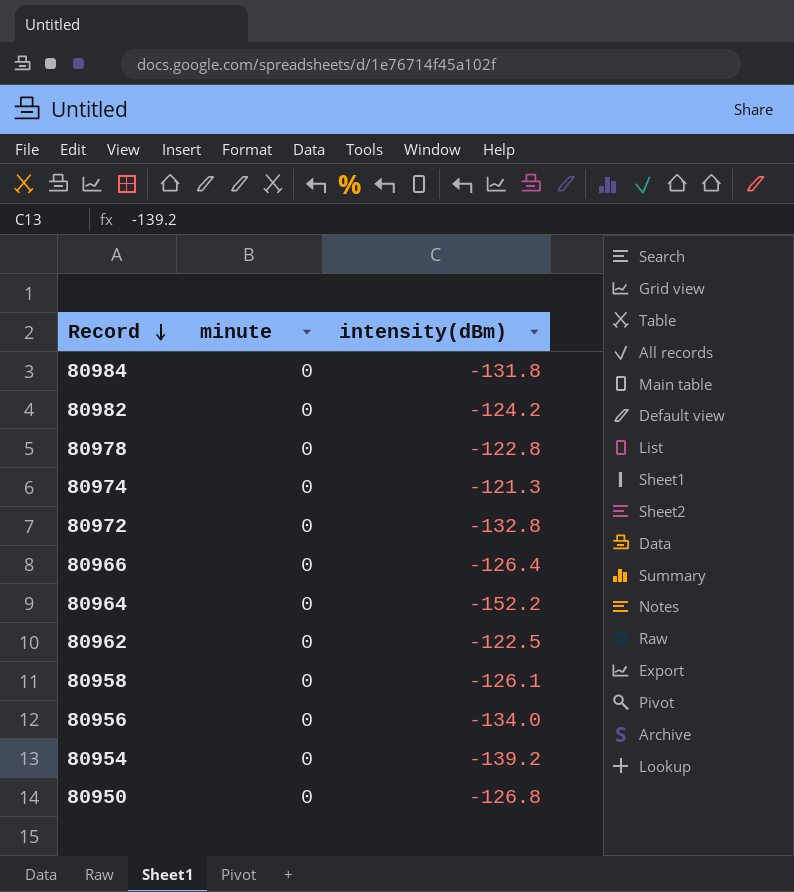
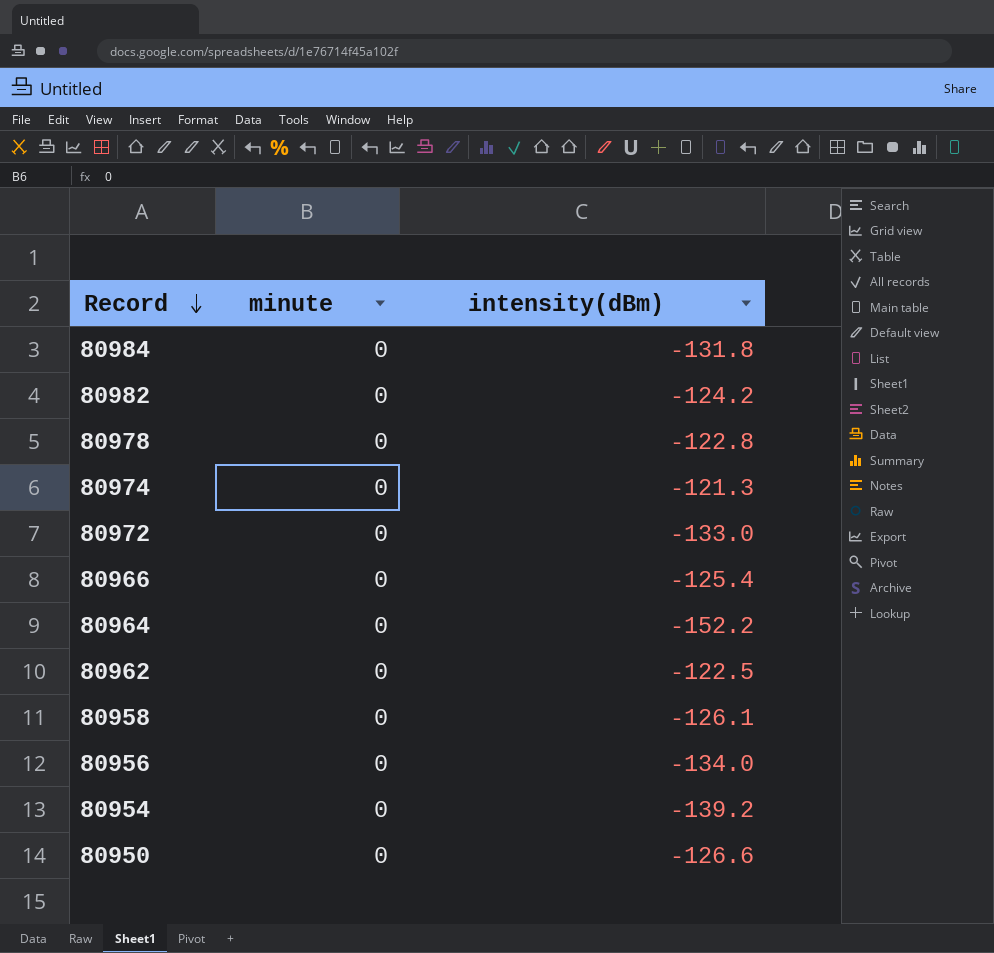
80972 | intensity(dBm): -132.8 -> -133.0
80966 | intensity(dBm): -126.4 -> -125.4
80950 | intensity(dBm): -126.8 -> -126.6

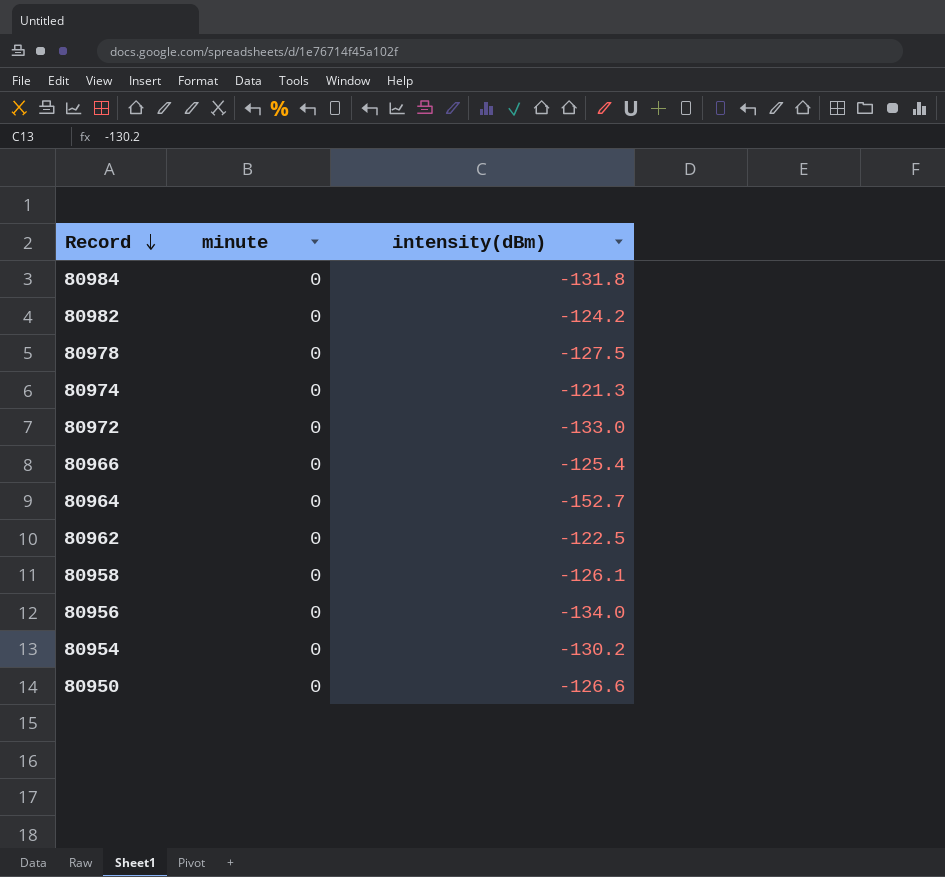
80978 | intensity(dBm): -122.8 -> -127.5
80964 | intensity(dBm): -152.2 -> -152.7
80954 | intensity(dBm): -139.2 -> -130.2

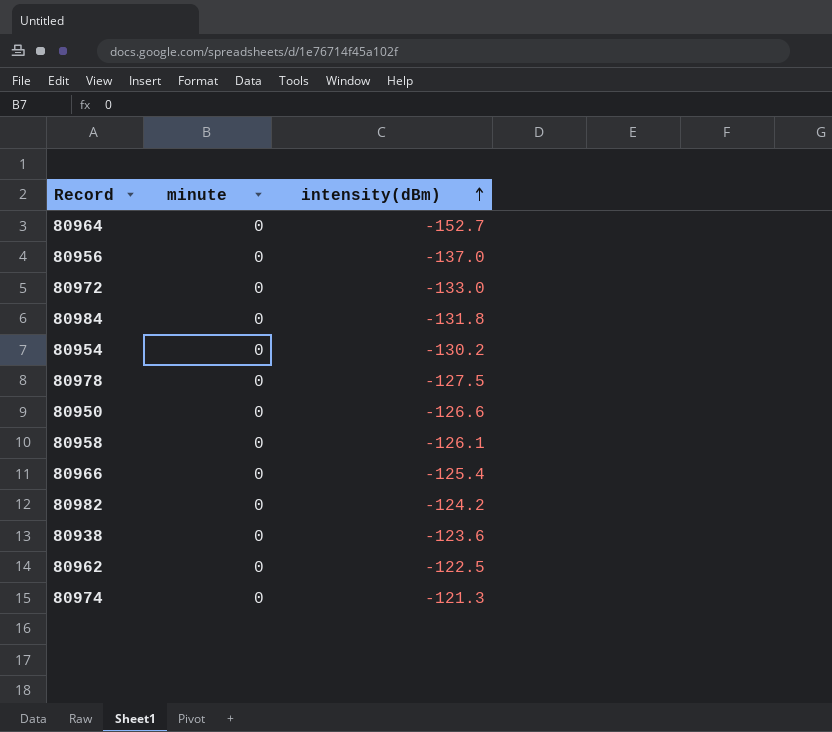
row order: Record descending -> intensity(dBm) ascending
80956 | intensity(dBm): -134.0 -> -137.0
row 80938: none -> 0 | -123.6

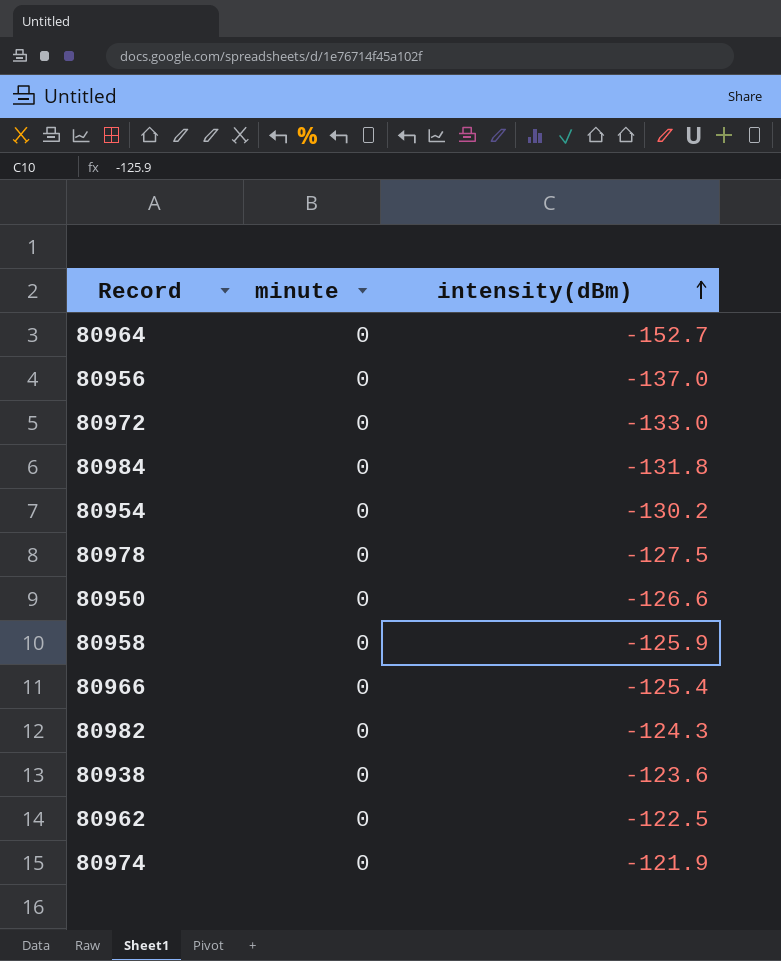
80958 | intensity(dBm): -126.1 -> -125.9
80982 | intensity(dBm): -124.2 -> -124.3
80974 | intensity(dBm): -121.3 -> -121.9

